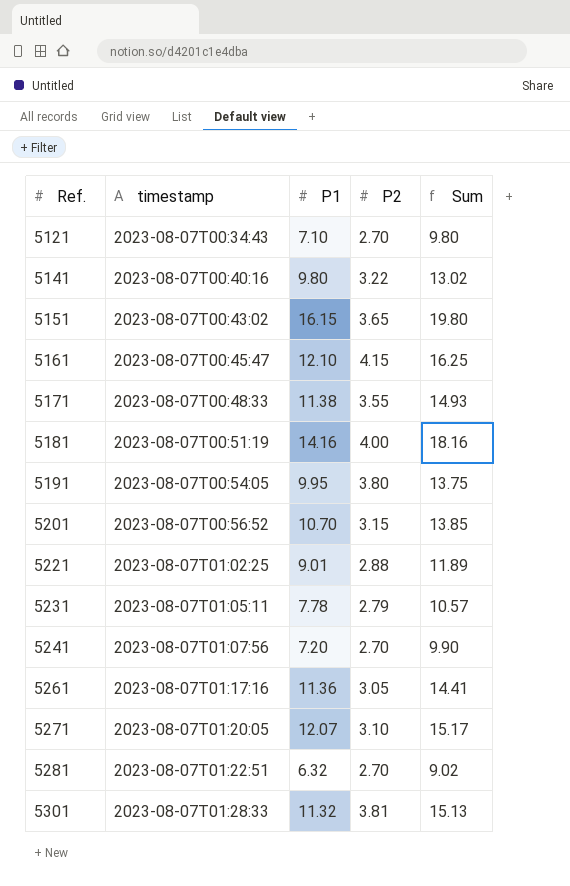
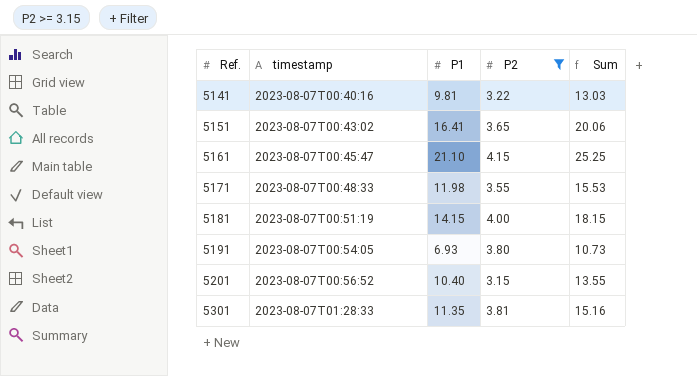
filter: none -> P2 >= 3.15
5141 | P1: 9.80 -> 9.81
5141 | Sum: 13.02 -> 13.03
5151 | P1: 16.15 -> 16.41
5151 | Sum: 19.80 -> 20.06
5161 | P1: 12.10 -> 21.10
5161 | Sum: 16.25 -> 25.25
5171 | P1: 11.38 -> 11.98
5171 | Sum: 14.93 -> 15.53
5181 | P1: 14.16 -> 14.15
5181 | Sum: 18.16 -> 18.15
5191 | P1: 9.95 -> 6.93
5191 | Sum: 13.75 -> 10.73
5201 | P1: 10.70 -> 10.40
5201 | Sum: 13.85 -> 13.55
5301 | P1: 11.32 -> 11.35
5301 | Sum: 15.13 -> 15.16

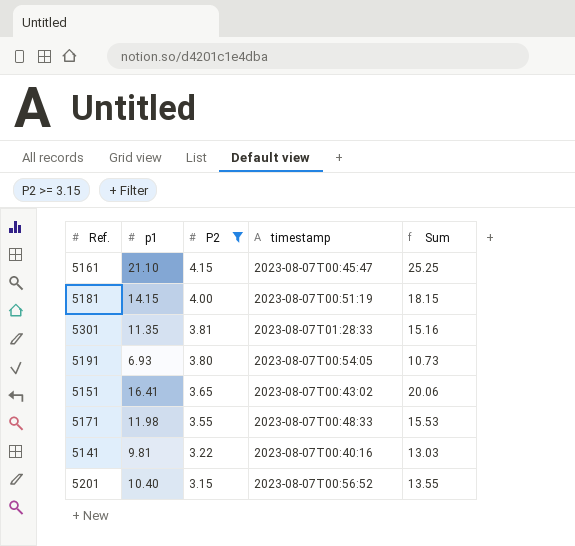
row order: Ref. ascending -> P2 descending
column name: P1 -> p1
column timestamp | position: 2 -> 4

